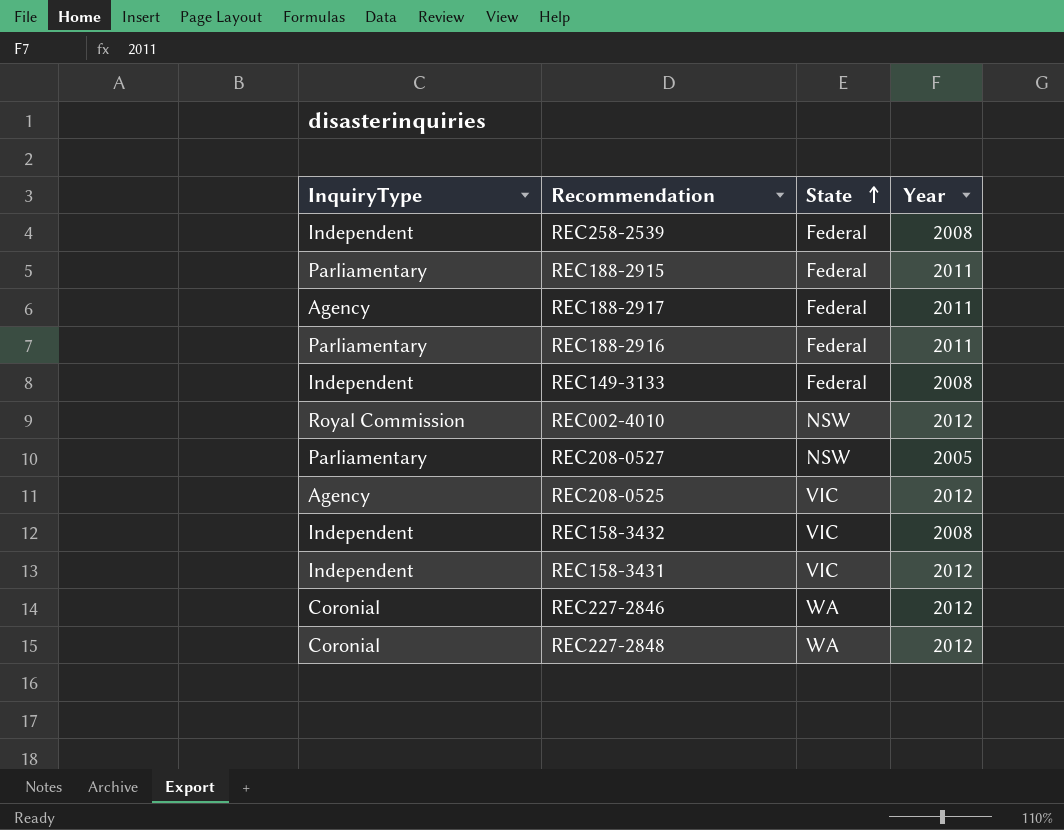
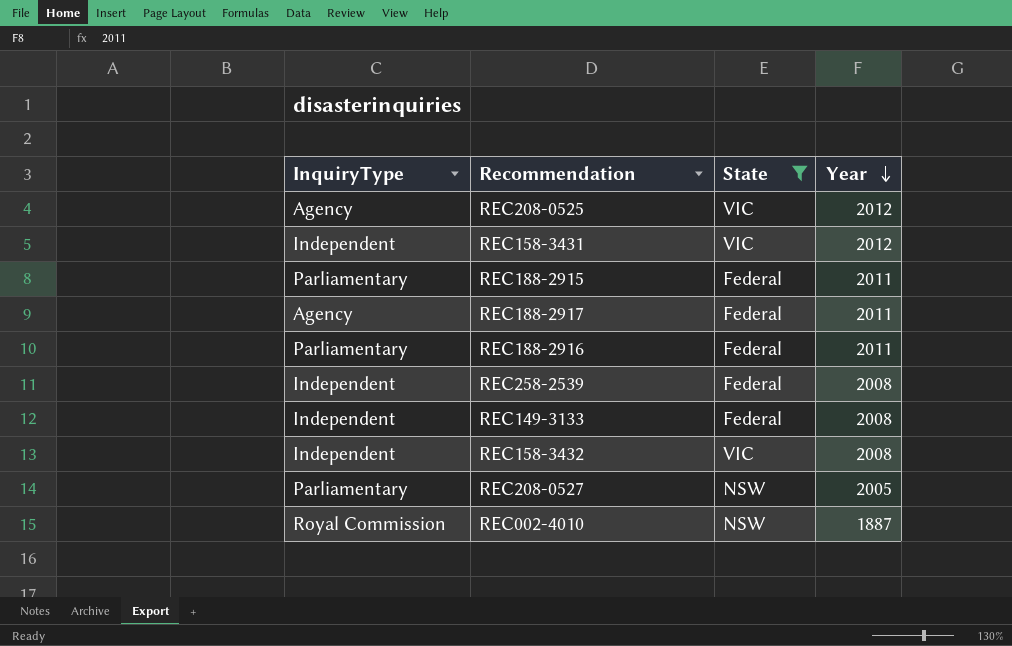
filter: none -> State != WA
row order: State ascending -> Year descending
REC002-4010 | Year: 2012 -> 1887

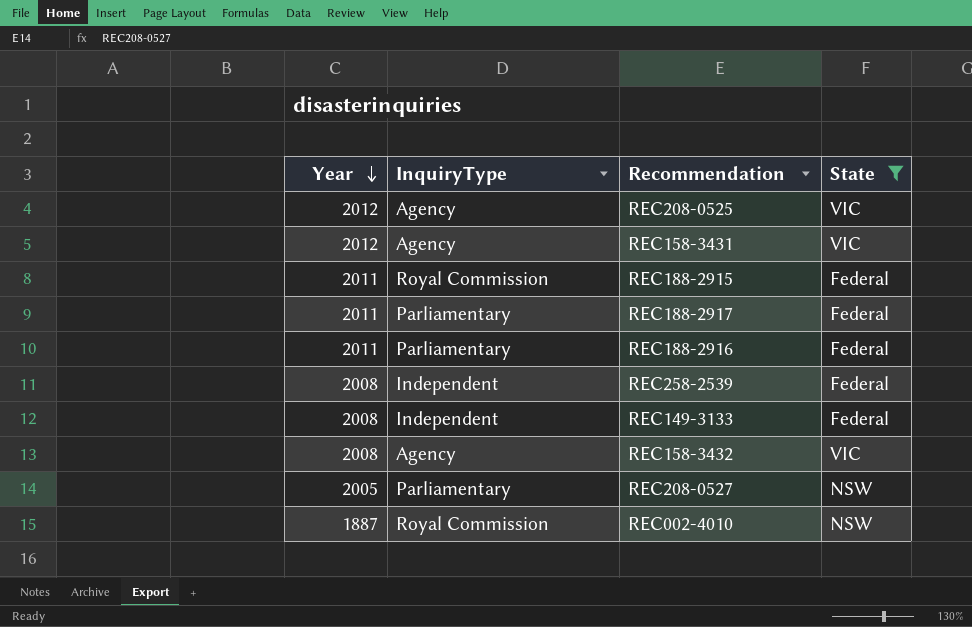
column Year | position: 4 -> 1
REC158-3431 | InquiryType: Independent -> Agency
REC188-2915 | InquiryType: Parliamentary -> Royal Commission
REC188-2917 | InquiryType: Agency -> Parliamentary
REC158-3432 | InquiryType: Independent -> Agency

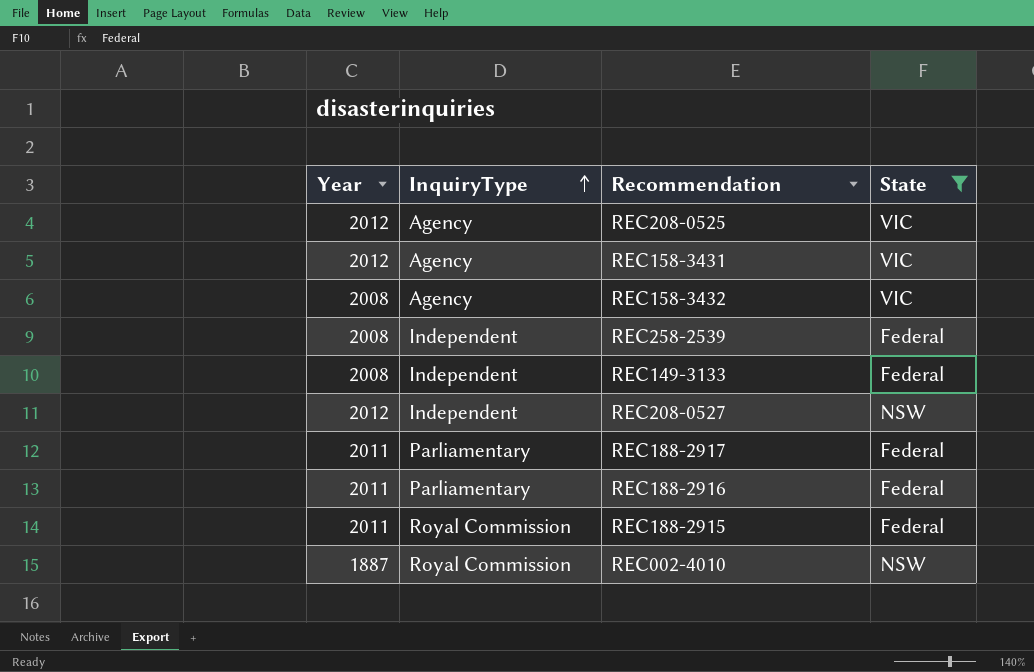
row order: Year descending -> InquiryType ascending
REC208-0527 | Year: 2005 -> 2012
REC208-0527 | InquiryType: Parliamentary -> Independent

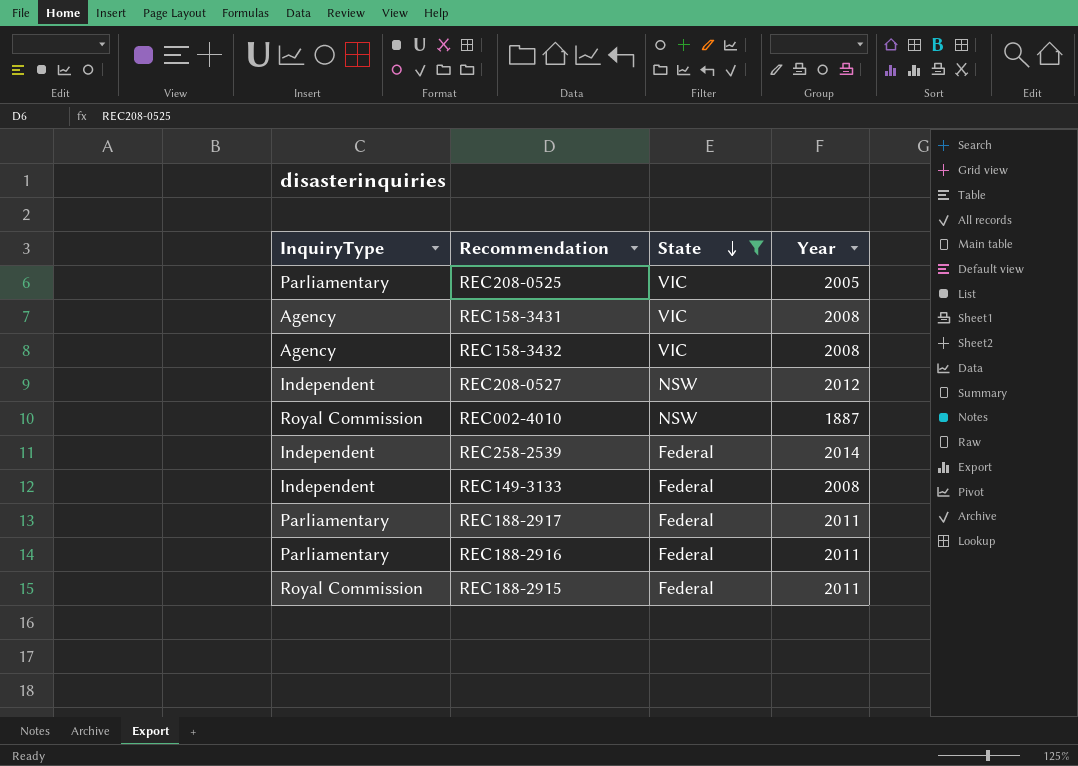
row order: InquiryType ascending -> State descending
column Year | position: 1 -> 4
REC208-0525 | InquiryType: Agency -> Parliamentary
REC208-0525 | Year: 2012 -> 2005
REC158-3431 | Year: 2012 -> 2008
REC258-2539 | Year: 2008 -> 2014

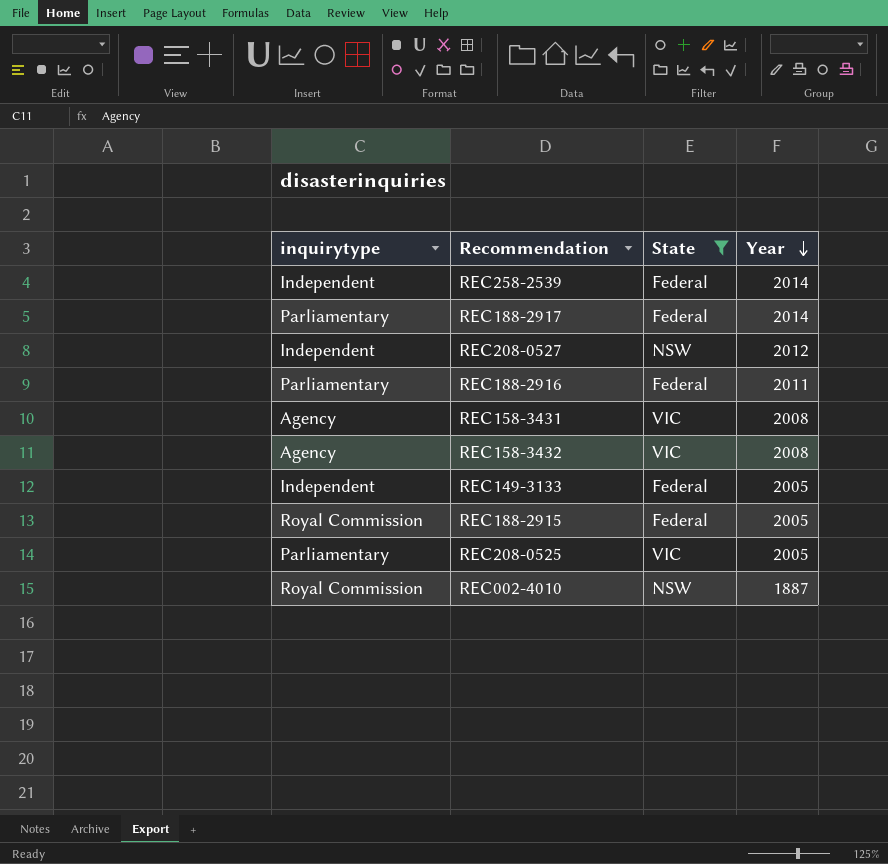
row order: State descending -> Year descending
column name: InquiryType -> inquirytype
REC188-2917 | Year: 2011 -> 2014
REC149-3133 | Year: 2008 -> 2005
REC188-2915 | Year: 2011 -> 2005

